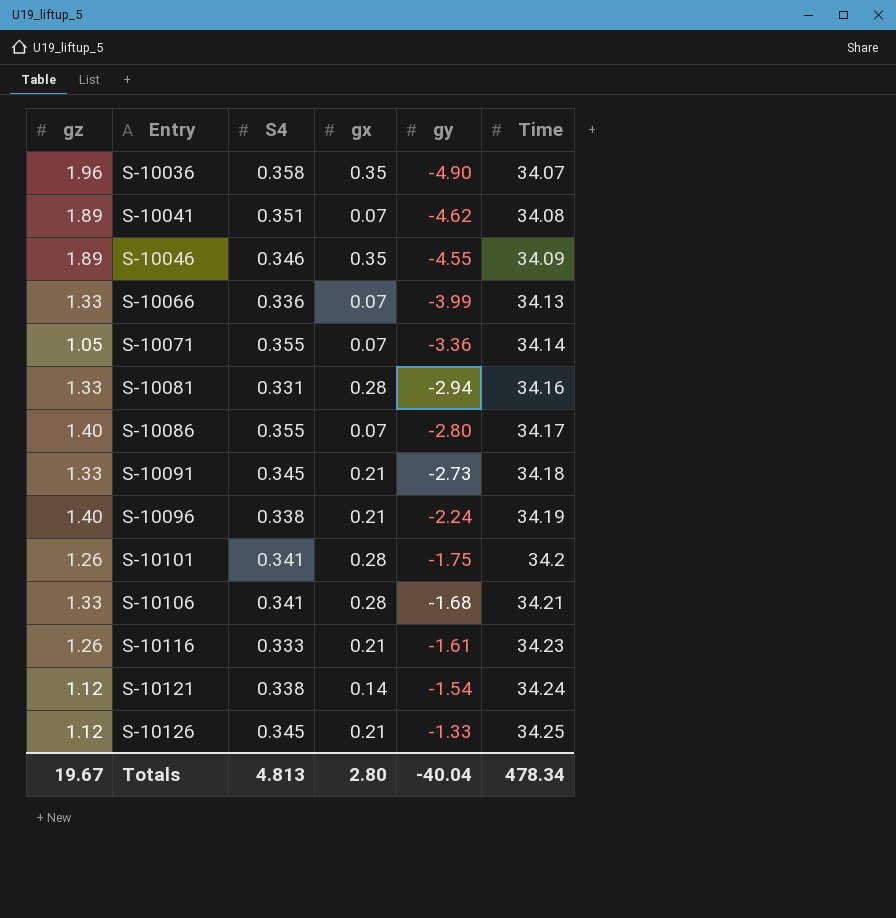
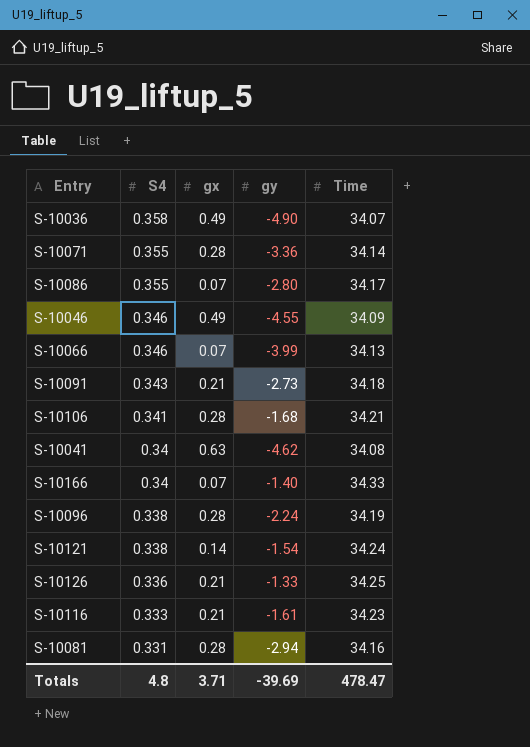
row order: Entry ascending -> S4 descending
column gz | position: 1 -> none
row S-10101: 1.26 | 0.341 | 0.28 | -1.75 | 34.2 -> none
S-10036 | gx: 0.35 -> 0.49
S-10071 | gx: 0.07 -> 0.28
S-10046 | gx: 0.35 -> 0.49
S-10066 | S4: 0.336 -> 0.346
S-10091 | S4: 0.345 -> 0.343
S-10041 | S4: 0.351 -> 0.34
S-10041 | gx: 0.07 -> 0.63
row S-10166: none -> 0.34 | 0.07 | -1.40 | 34.33
S-10096 | gx: 0.21 -> 0.28
S-10126 | S4: 0.345 -> 0.336
Totals | S4: 4.813 -> 4.8
Totals | gx: 2.80 -> 3.71
Totals | gy: -40.04 -> -39.69
Totals | Time: 478.34 -> 478.47

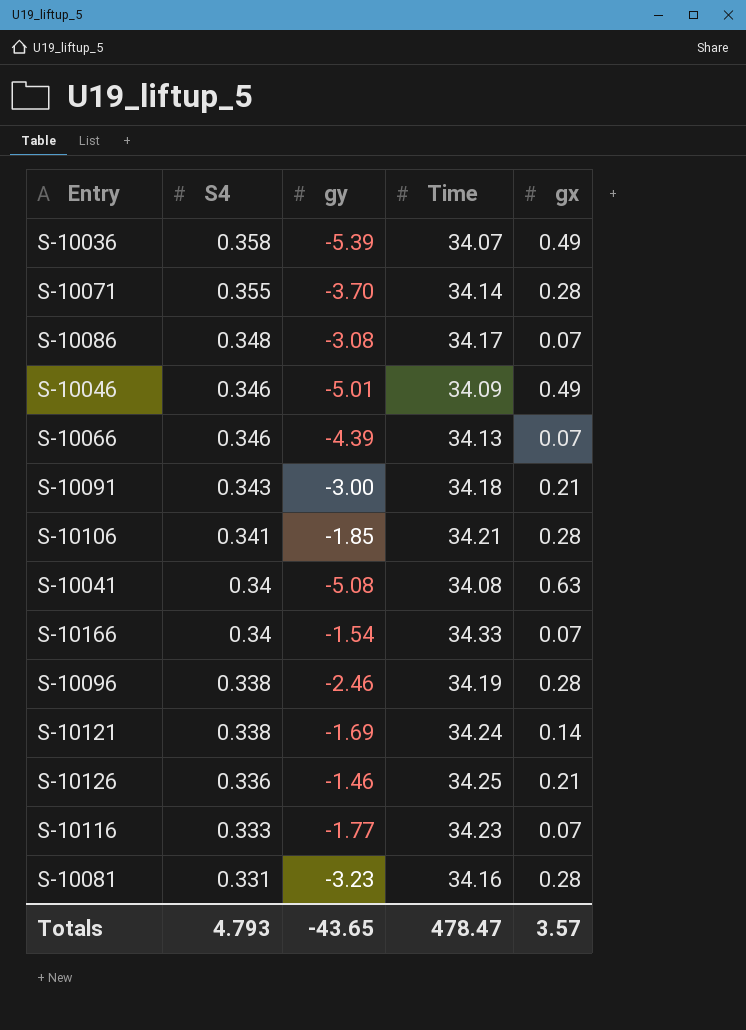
column gx | position: 3 -> 5
S-10036 | gy: -4.90 -> -5.39
S-10071 | gy: -3.36 -> -3.70
S-10086 | S4: 0.355 -> 0.348
S-10086 | gy: -2.80 -> -3.08
S-10046 | gy: -4.55 -> -5.01
S-10066 | gy: -3.99 -> -4.39
S-10091 | gy: -2.73 -> -3.00
S-10106 | gy: -1.68 -> -1.85
S-10041 | gy: -4.62 -> -5.08
S-10166 | gy: -1.40 -> -1.54
S-10096 | gy: -2.24 -> -2.46
S-10121 | gy: -1.54 -> -1.69
S-10126 | gy: -1.33 -> -1.46
S-10116 | gy: -1.61 -> -1.77
S-10116 | gx: 0.21 -> 0.07
S-10081 | gy: -2.94 -> -3.23
Totals | S4: 4.8 -> 4.793
Totals | gy: -39.69 -> -43.65
Totals | gx: 3.71 -> 3.57

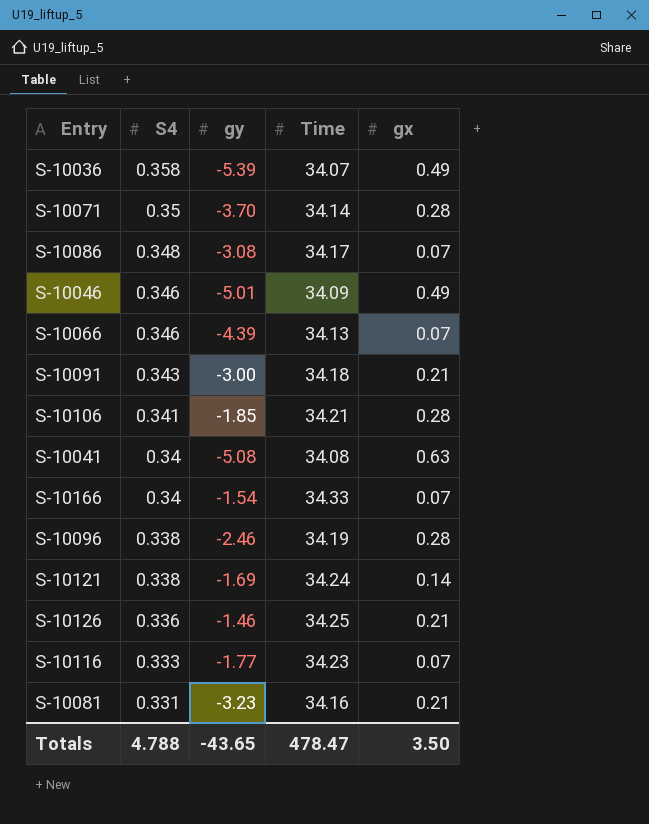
S-10071 | S4: 0.355 -> 0.35
S-10081 | gx: 0.28 -> 0.21
Totals | S4: 4.793 -> 4.788
Totals | gx: 3.57 -> 3.50

